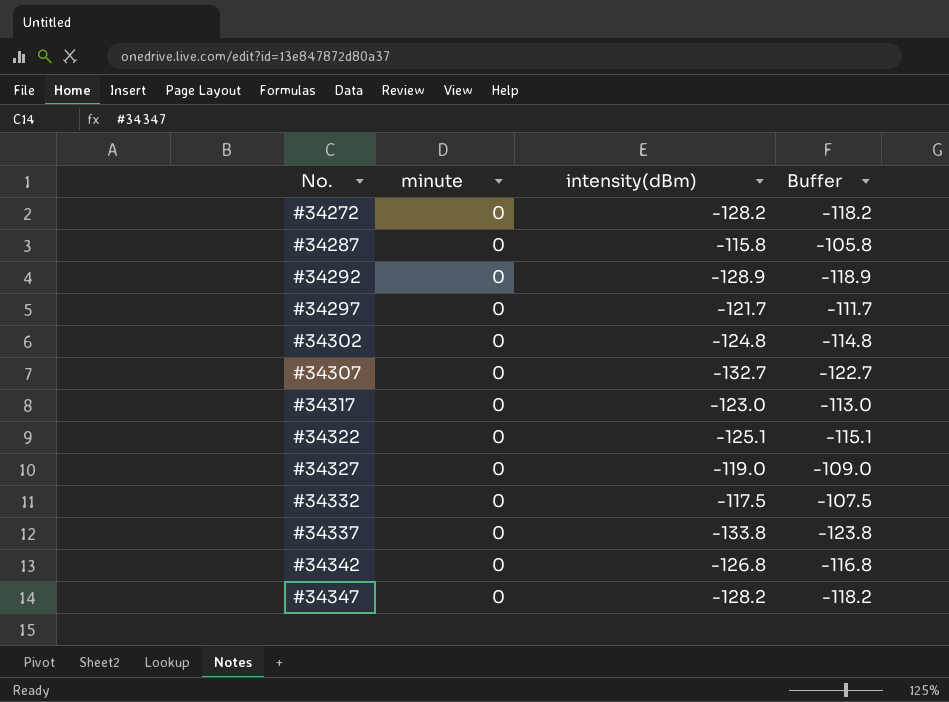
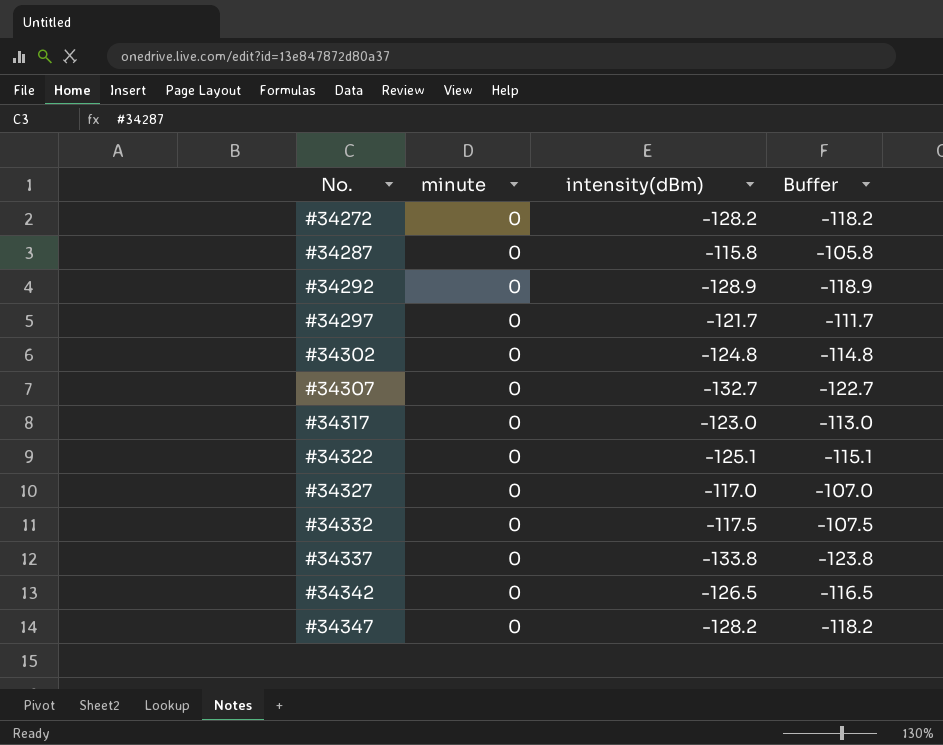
#34327 | intensity(dBm): -119.0 -> -117.0
#34327 | Buffer: -109.0 -> -107.0
#34342 | intensity(dBm): -126.8 -> -126.5
#34342 | Buffer: -116.8 -> -116.5

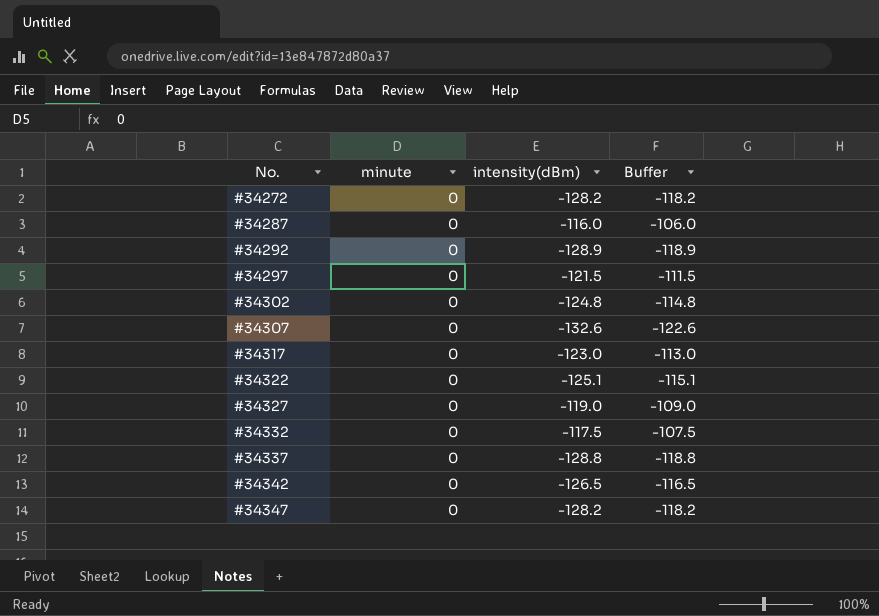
#34287 | intensity(dBm): -115.8 -> -116.0
#34287 | Buffer: -105.8 -> -106.0
#34297 | intensity(dBm): -121.7 -> -121.5
#34297 | Buffer: -111.7 -> -111.5
#34307 | intensity(dBm): -132.7 -> -132.6
#34307 | Buffer: -122.7 -> -122.6
#34327 | intensity(dBm): -117.0 -> -119.0
#34327 | Buffer: -107.0 -> -109.0
#34337 | intensity(dBm): -133.8 -> -128.8
#34337 | Buffer: -123.8 -> -118.8

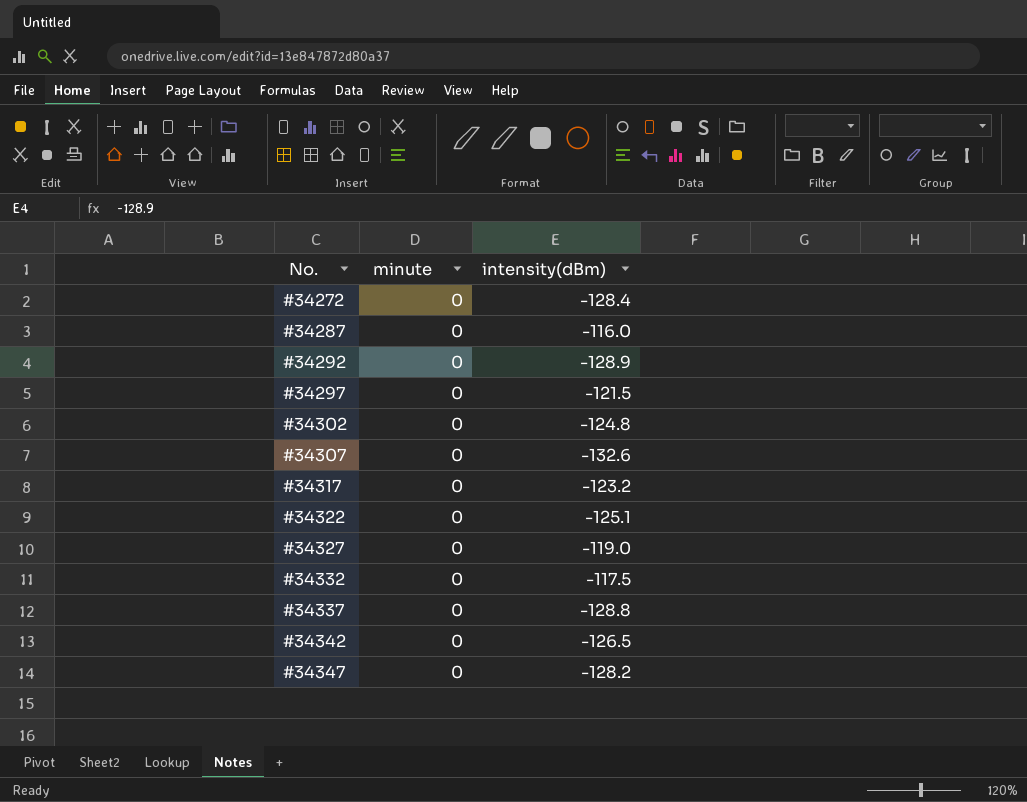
column Buffer | formula: [intensity(dBm)] + 10 -> none
#34272 | intensity(dBm): -128.2 -> -128.4
#34317 | intensity(dBm): -123.0 -> -123.2

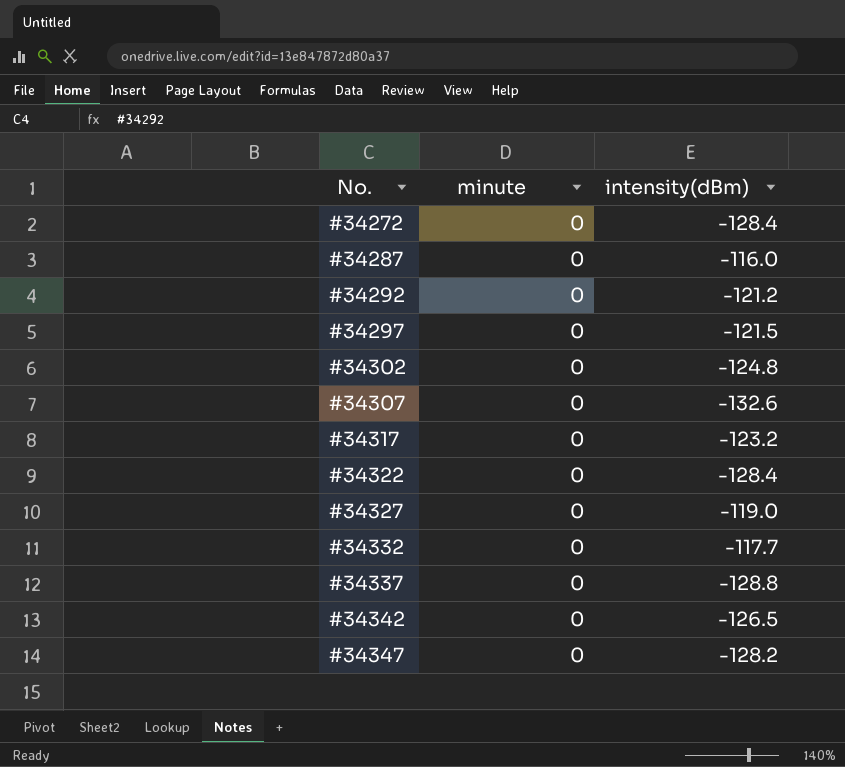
#34292 | intensity(dBm): -128.9 -> -121.2
#34322 | intensity(dBm): -125.1 -> -128.4
#34332 | intensity(dBm): -117.5 -> -117.7

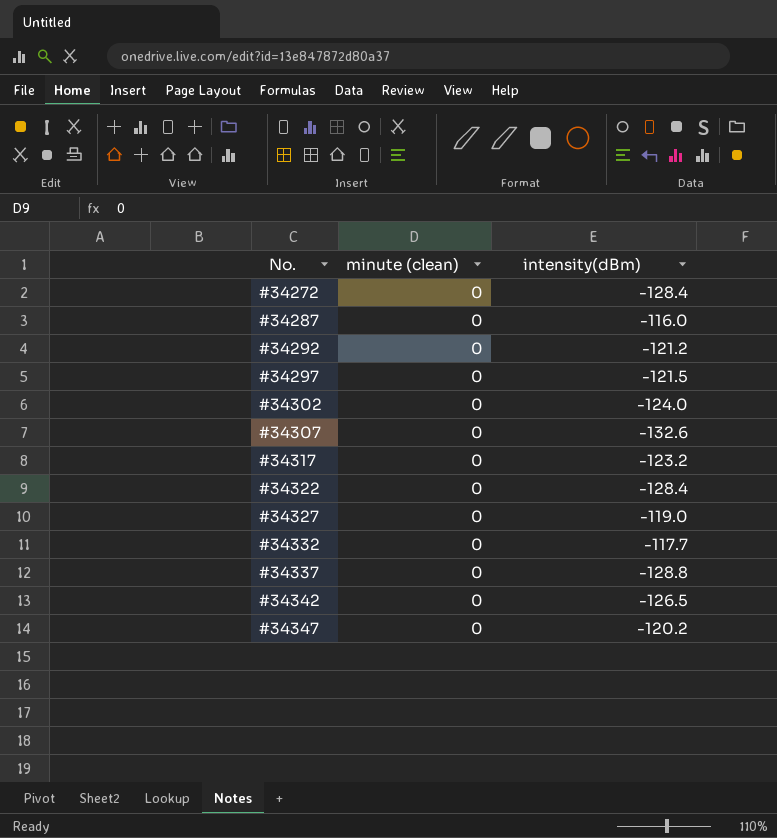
column name: minute -> minute (clean)
#34302 | intensity(dBm): -124.8 -> -124.0
#34347 | intensity(dBm): -128.2 -> -120.2

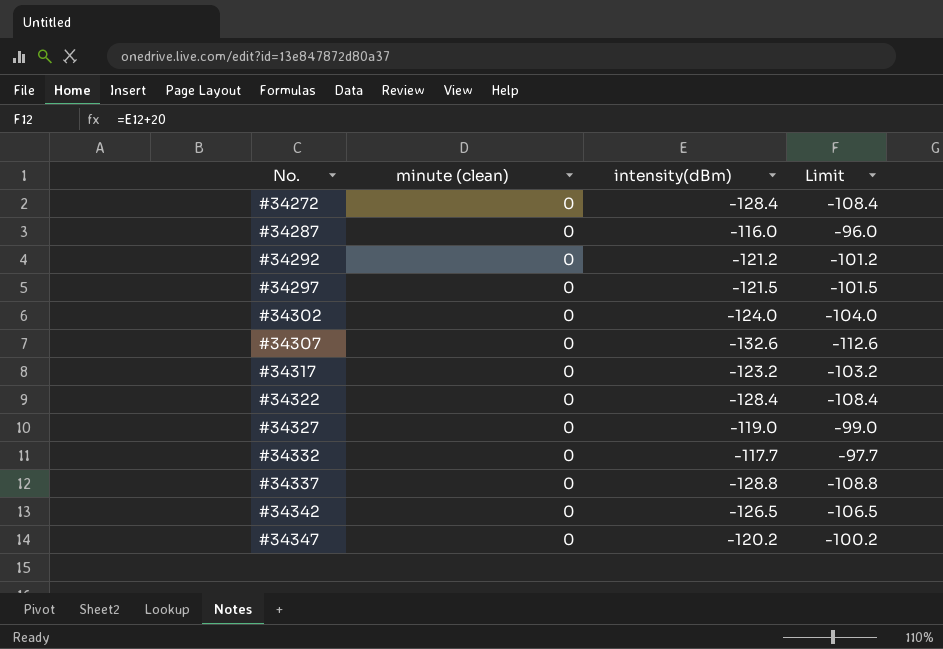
column Limit | formula: none -> [intensity(dBm)] + 20

